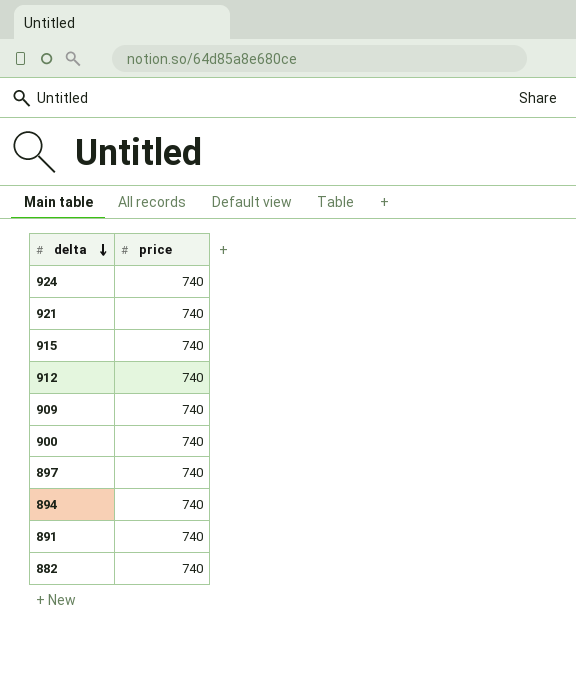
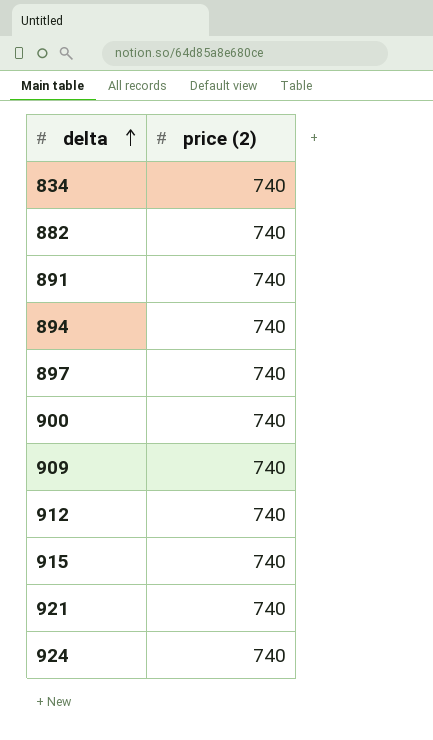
row order: delta descending -> delta ascending
column name: price -> price (2)
row 834: none -> 740

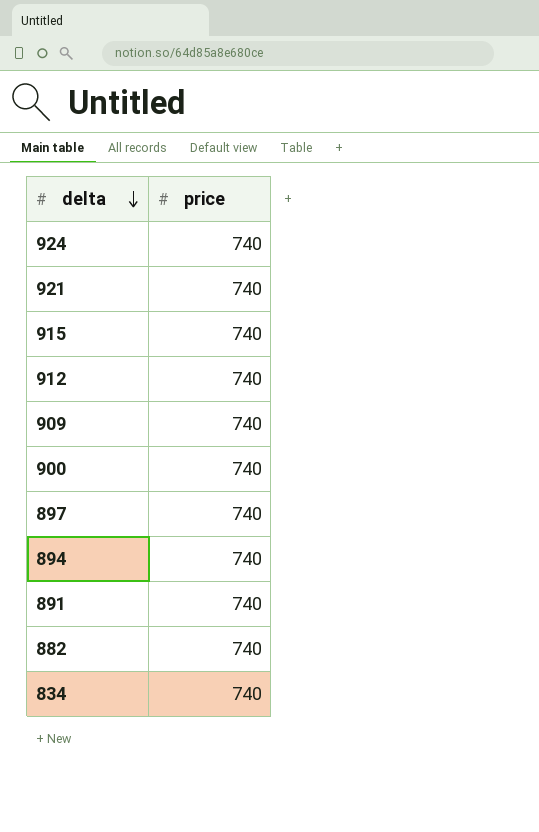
row order: delta ascending -> delta descending
column name: price (2) -> price

